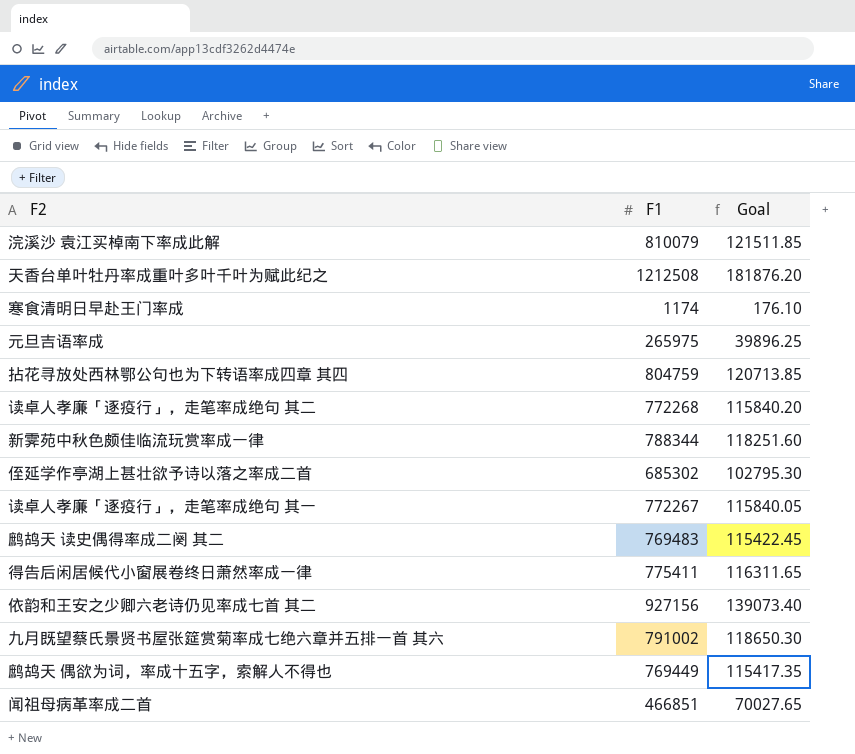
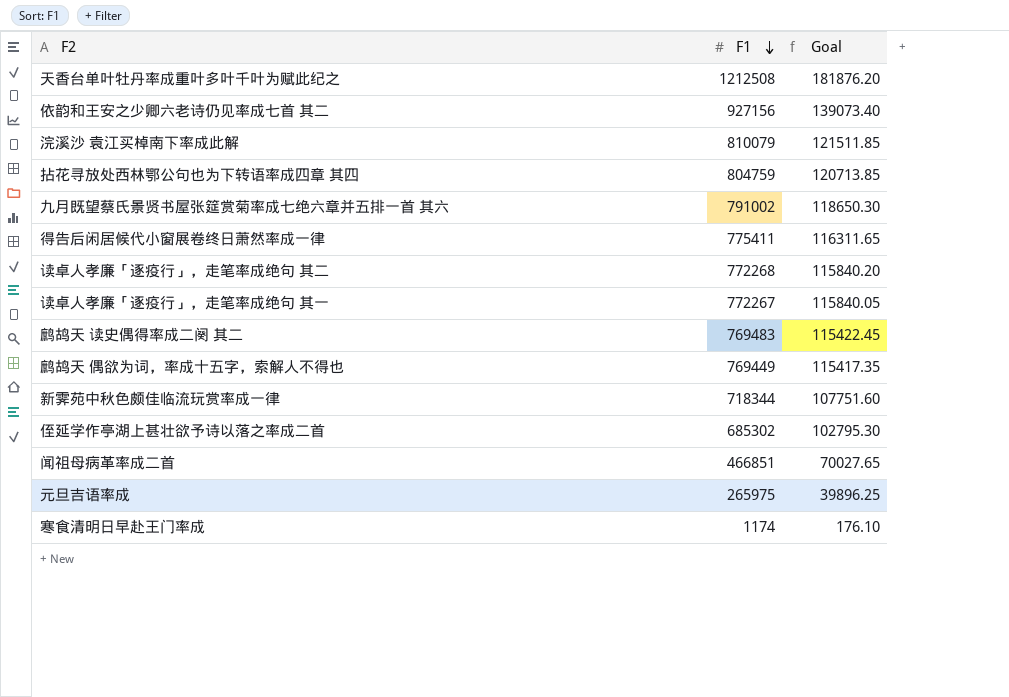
row order: none -> F1 descending
新霁苑中秋色颇佳临流玩赏率成一律 | F1: 788344 -> 718344
新霁苑中秋色颇佳临流玩赏率成一律 | Goal: 118251.60 -> 107751.60

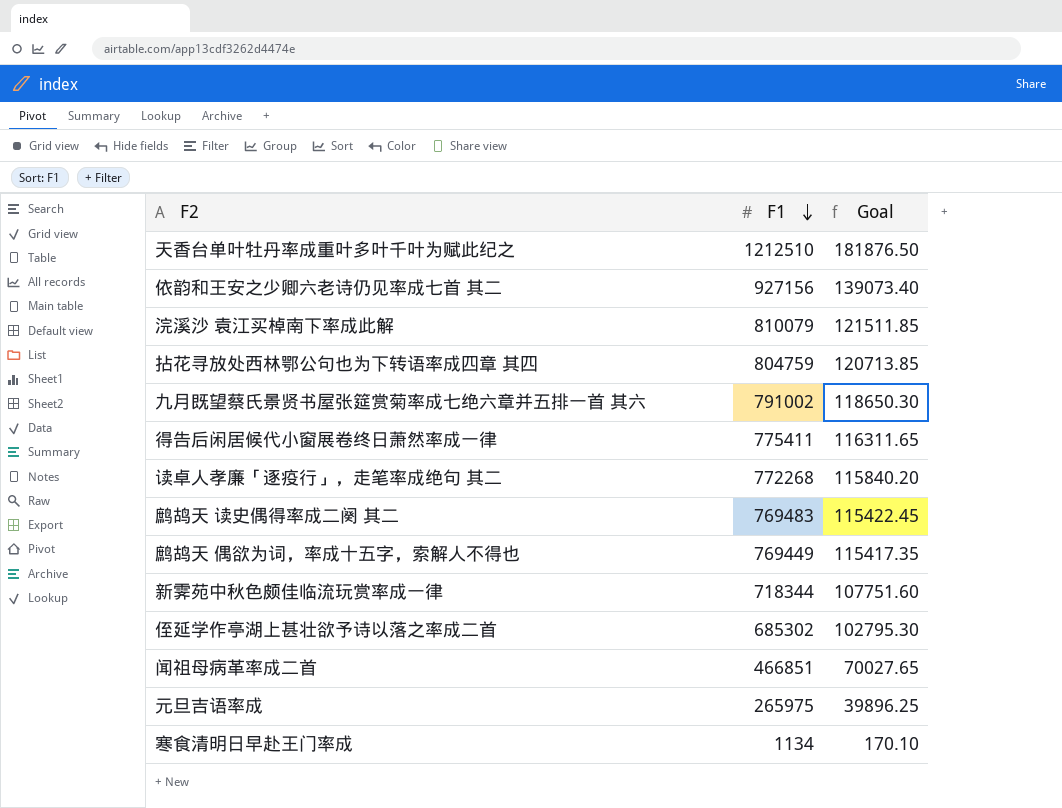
row 读卓人孝廉「逐疫行」，走笔率成绝句 其一: 772267 | 115840.05 -> none
天香台单叶牡丹率成重叶多叶千叶为赋此纪之 | F1: 1212508 -> 1212510
天香台单叶牡丹率成重叶多叶千叶为赋此纪之 | Goal: 181876.20 -> 181876.50
寒食清明日早赴王门率成 | F1: 1174 -> 1134
寒食清明日早赴王门率成 | Goal: 176.10 -> 170.10

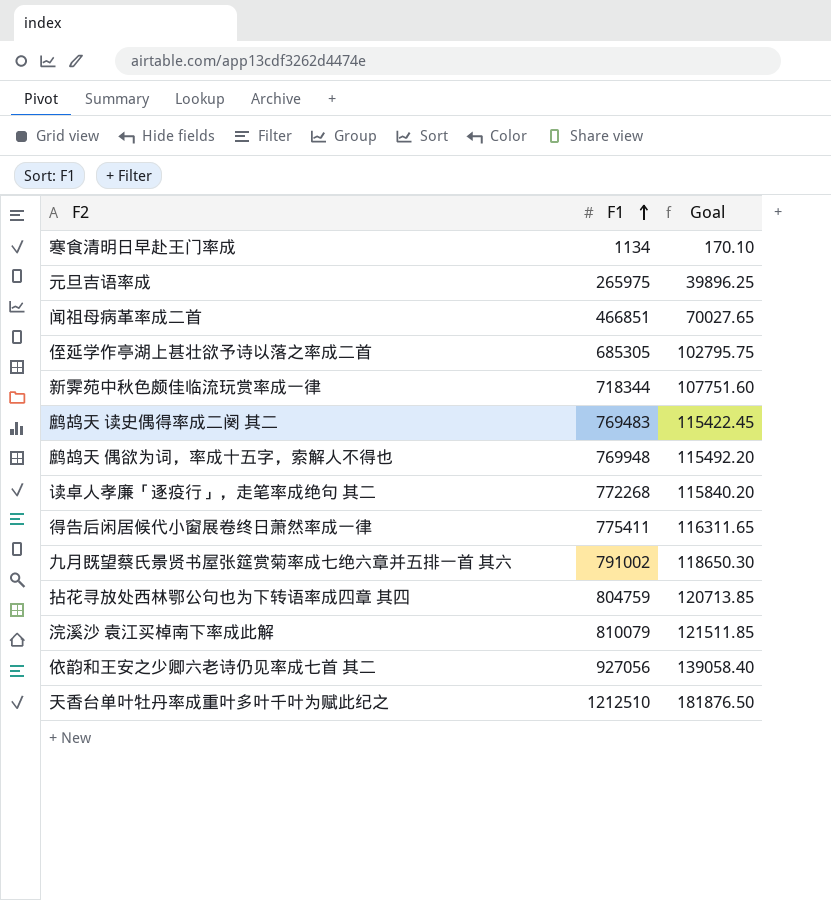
row order: F1 descending -> F1 ascending
侄延学作亭湖上甚壮欲予诗以落之率成二首 | F1: 685302 -> 685305
侄延学作亭湖上甚壮欲予诗以落之率成二首 | Goal: 102795.30 -> 102795.75
鹧鸪天 偶欲为词，率成十五字，索解人不得也 | F1: 769449 -> 769948
鹧鸪天 偶欲为词，率成十五字，索解人不得也 | Goal: 115417.35 -> 115492.20
依韵和王安之少卿六老诗仍见率成七首 其二 | F1: 927156 -> 927056
依韵和王安之少卿六老诗仍见率成七首 其二 | Goal: 139073.40 -> 139058.40

